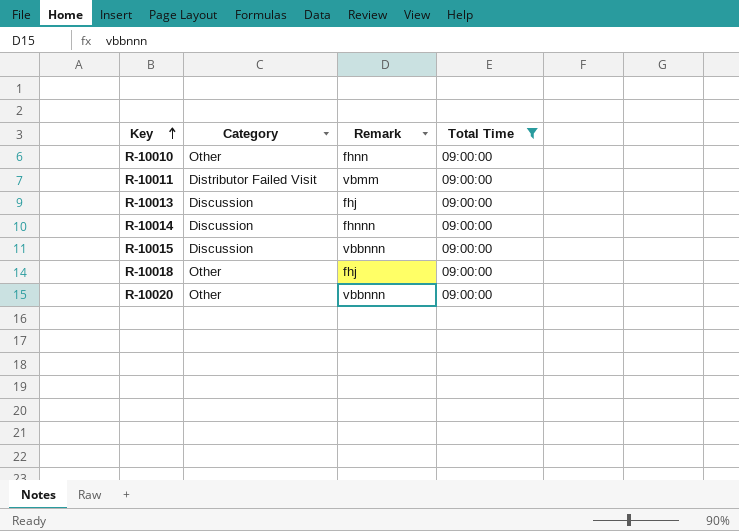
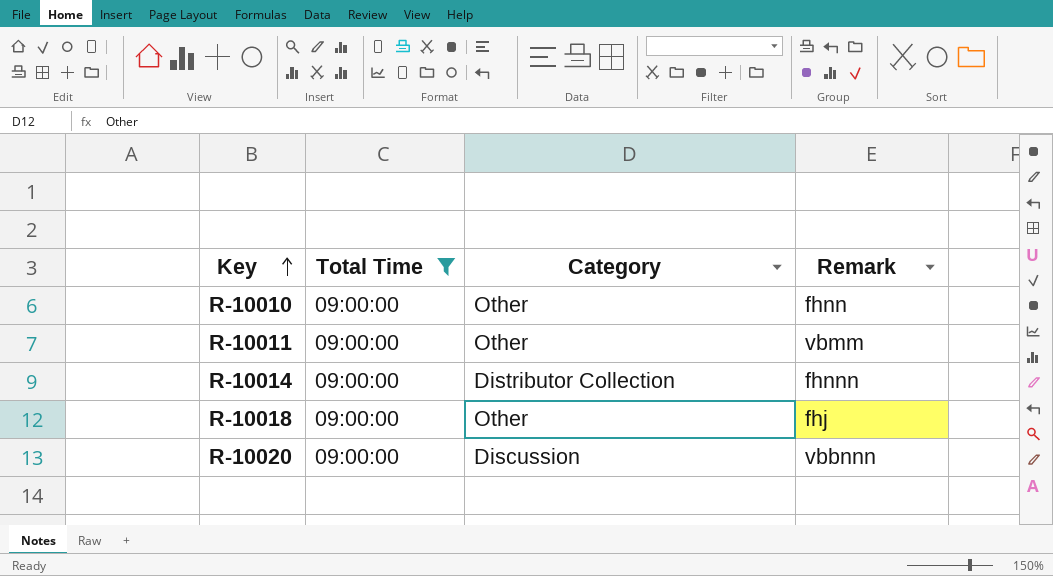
column Total Time | position: 4 -> 2
row R-10013: Discussion | fhj | 09:00:00 -> none
row R-10015: Discussion | vbbnnn | 09:00:00 -> none
R-10011 | Category: Distributor Failed Visit -> Other
R-10014 | Category: Discussion -> Distributor Collection
R-10020 | Category: Other -> Discussion

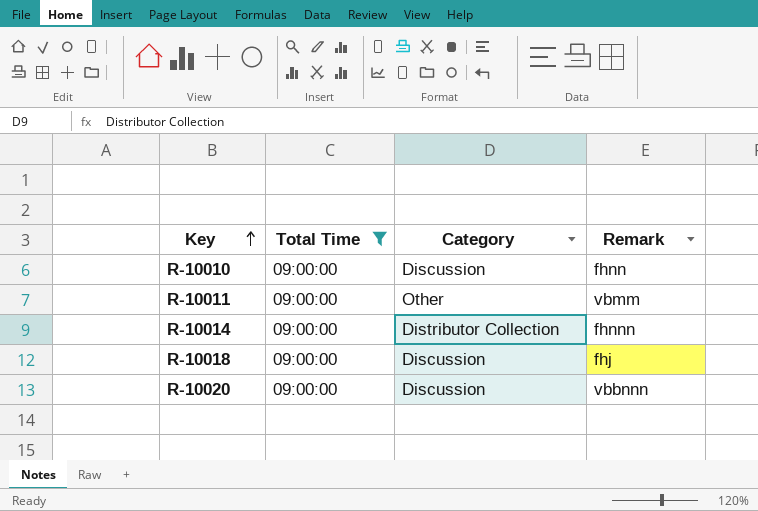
R-10010 | Category: Other -> Discussion
R-10018 | Category: Other -> Discussion

